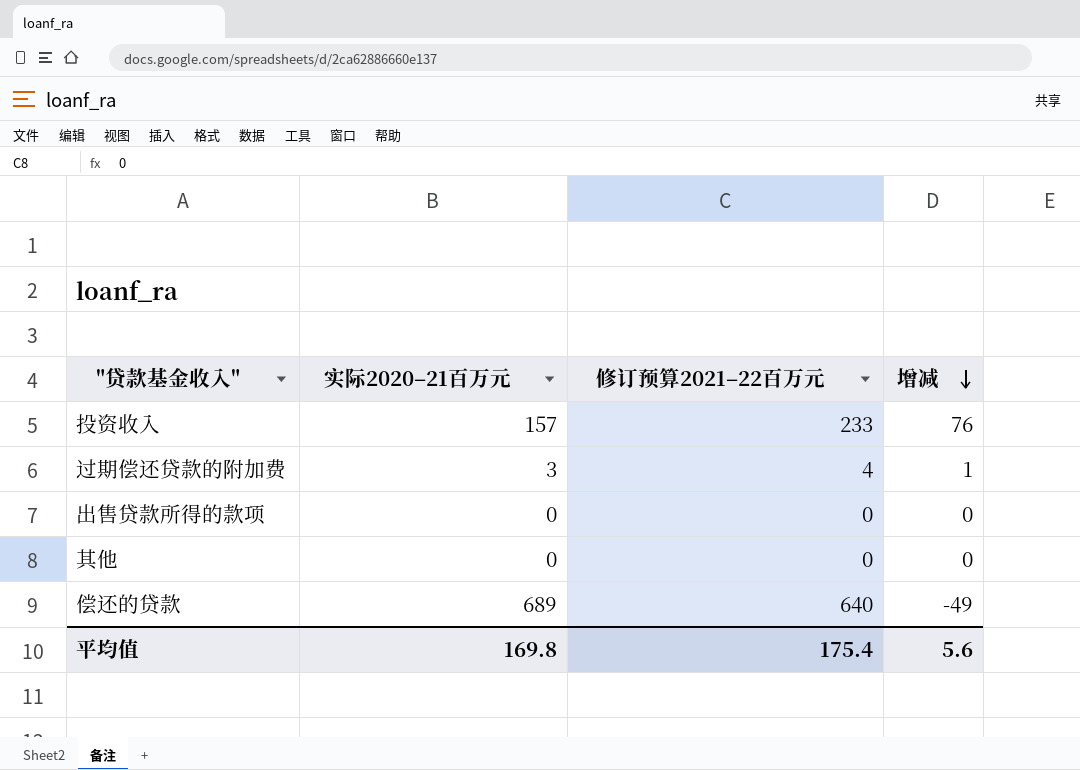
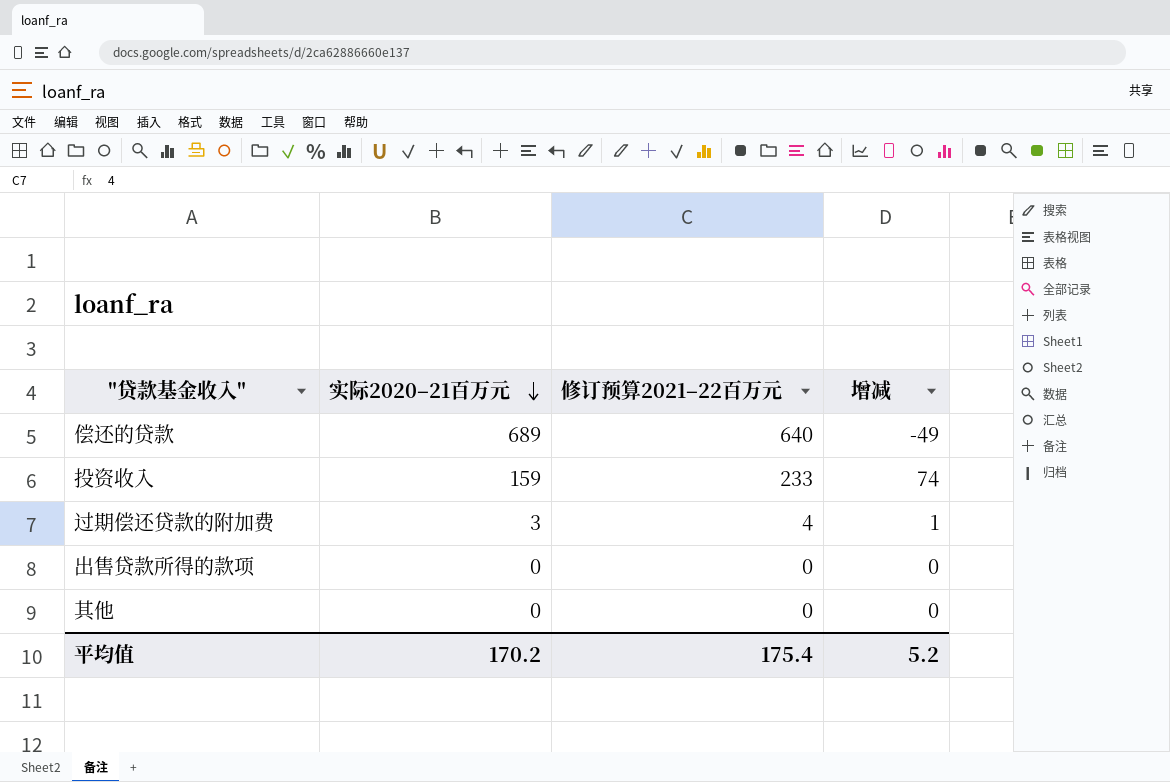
row order: 增减 descending -> 实际2020–21百万元 descending
投资收入 | 实际2020–21百万元: 157 -> 159
投资收入 | 增减: 76 -> 74
平均值 | 实际2020–21百万元: 169.8 -> 170.2
平均值 | 增减: 5.6 -> 5.2

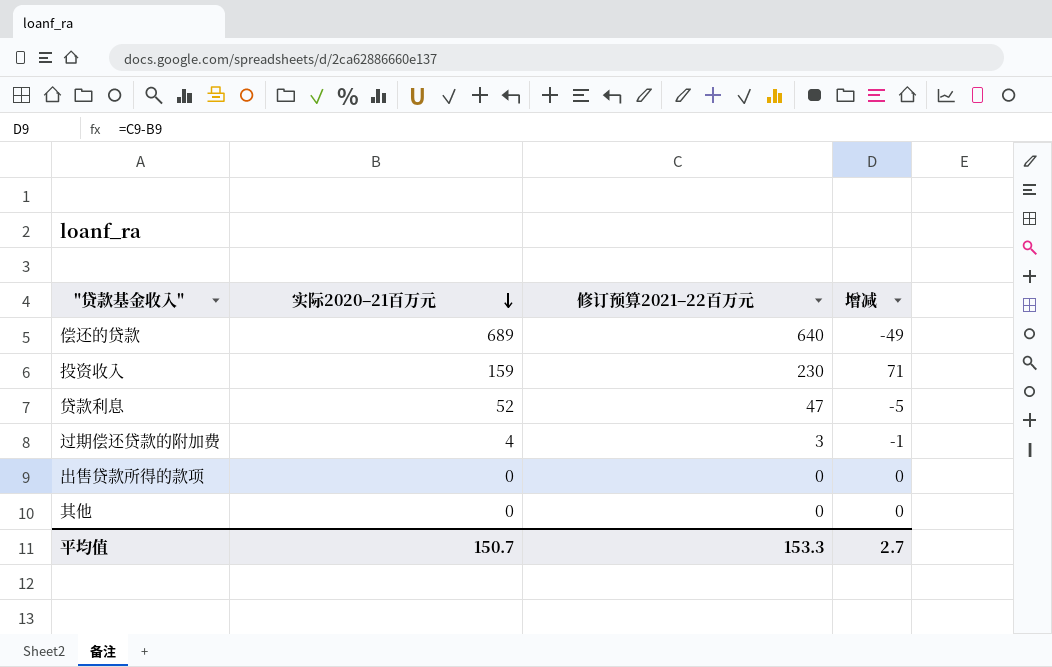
投资收入 | 修订预算2021–22百万元: 233 -> 230
投资收入 | 增减: 74 -> 71
row 贷款利息: none -> 52 | 47 | -5
过期偿还贷款的附加费 | 实际2020–21百万元: 3 -> 4
过期偿还贷款的附加费 | 修订预算2021–22百万元: 4 -> 3
过期偿还贷款的附加费 | 增减: 1 -> -1
平均值 | 实际2020–21百万元: 170.2 -> 150.7
平均值 | 修订预算2021–22百万元: 175.4 -> 153.3
平均值 | 增减: 5.2 -> 2.7

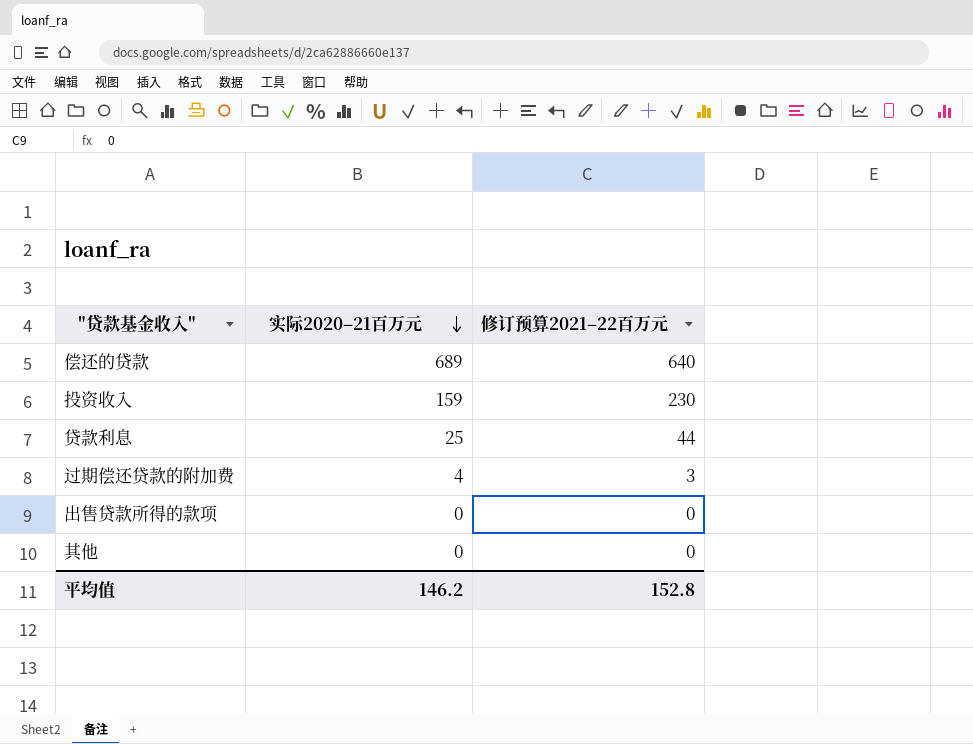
column 增减 | formula: [修订预算2021–22百万元] - [实际2020–21百万元] -> none
贷款利息 | 实际2020–21百万元: 52 -> 25
贷款利息 | 修订预算2021–22百万元: 47 -> 44
平均值 | 实际2020–21百万元: 150.7 -> 146.2
平均值 | 修订预算2021–22百万元: 153.3 -> 152.8

